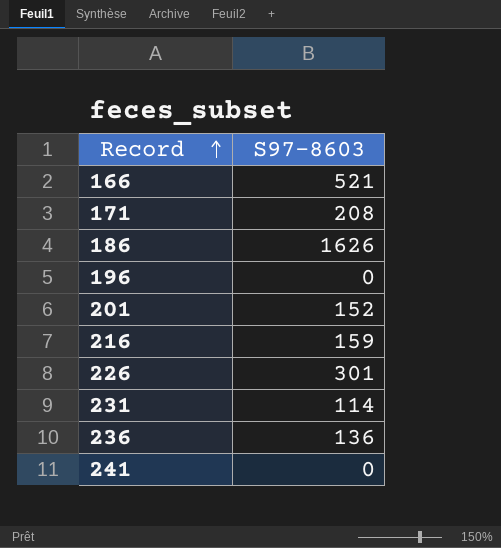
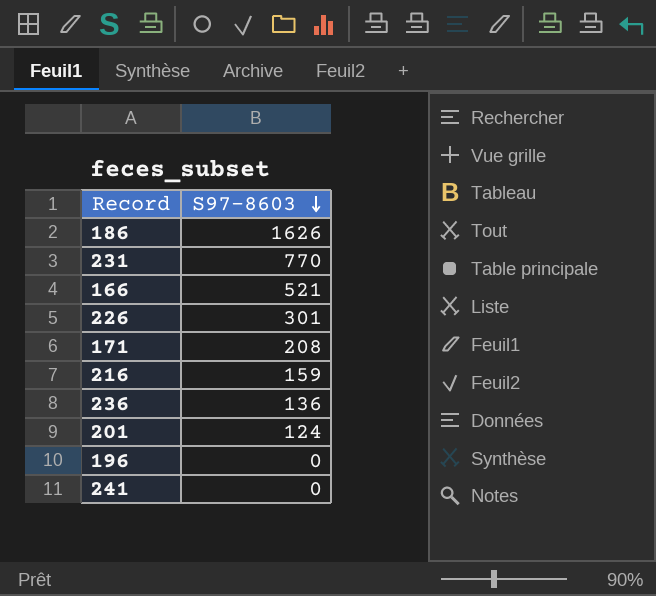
row order: Record ascending -> S97-8603 descending
231 | S97-8603: 114 -> 770
201 | S97-8603: 152 -> 124

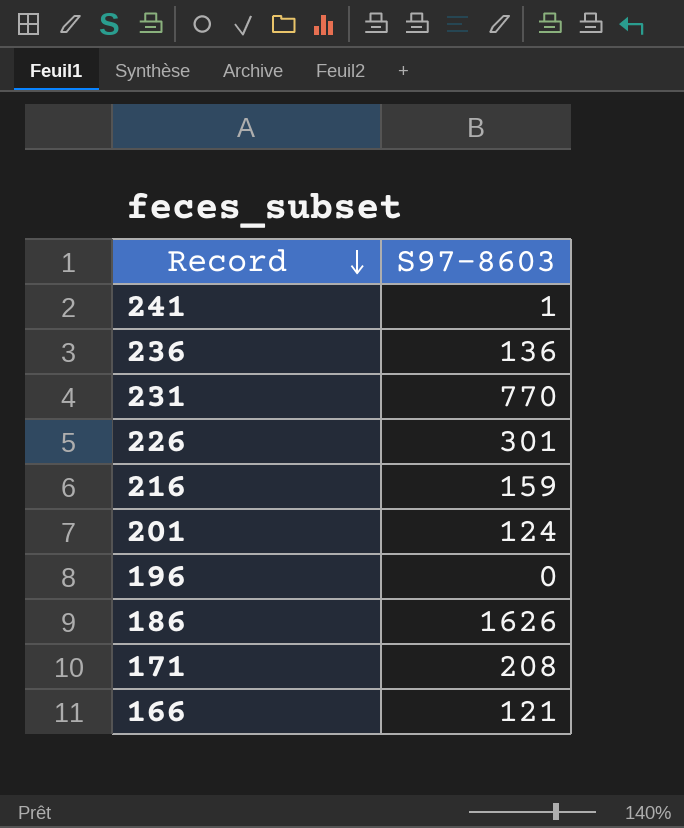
row order: S97-8603 descending -> Record descending
241 | S97-8603: 0 -> 1
166 | S97-8603: 521 -> 121

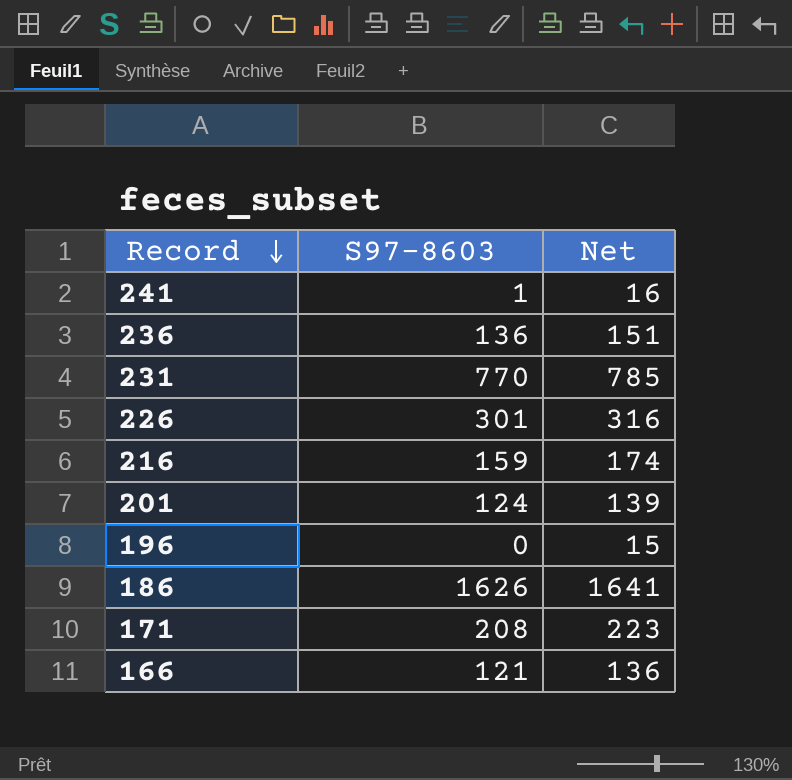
column Net | formula: none -> [S97-8603] + 15

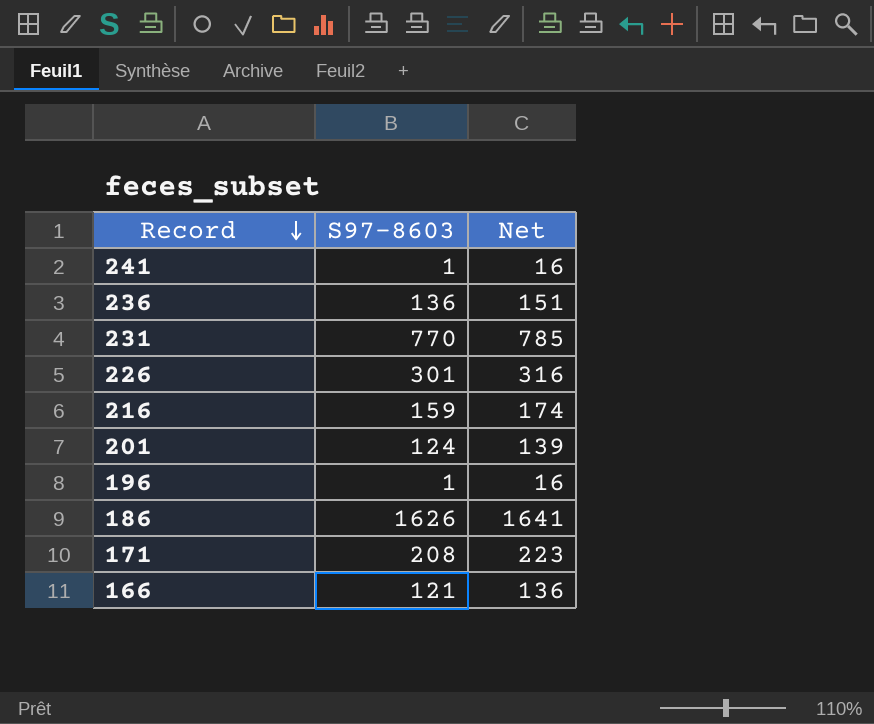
196 | S97-8603: 0 -> 1
196 | Net: 15 -> 16

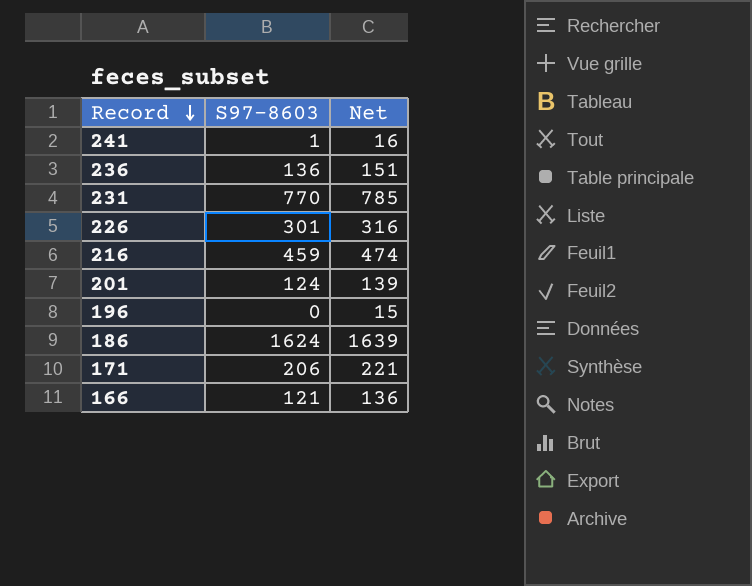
216 | S97-8603: 159 -> 459
216 | Net: 174 -> 474
196 | S97-8603: 1 -> 0
196 | Net: 16 -> 15
186 | S97-8603: 1626 -> 1624
186 | Net: 1641 -> 1639
171 | S97-8603: 208 -> 206
171 | Net: 223 -> 221

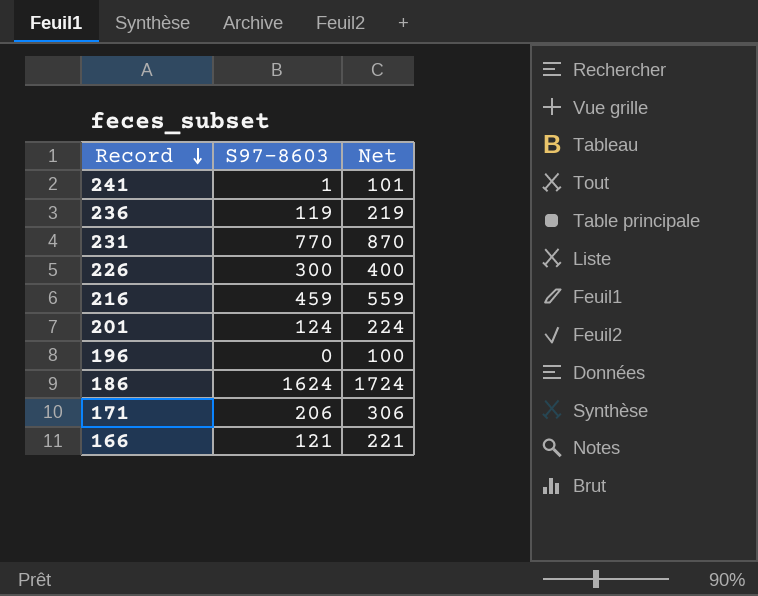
column Net | formula: [S97-8603] + 15 -> [S97-8603] + 100
236 | S97-8603: 136 -> 119
226 | S97-8603: 301 -> 300

